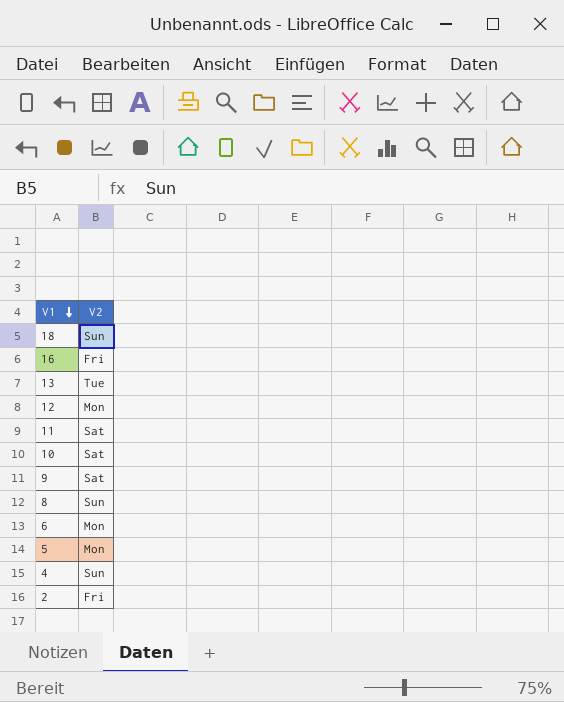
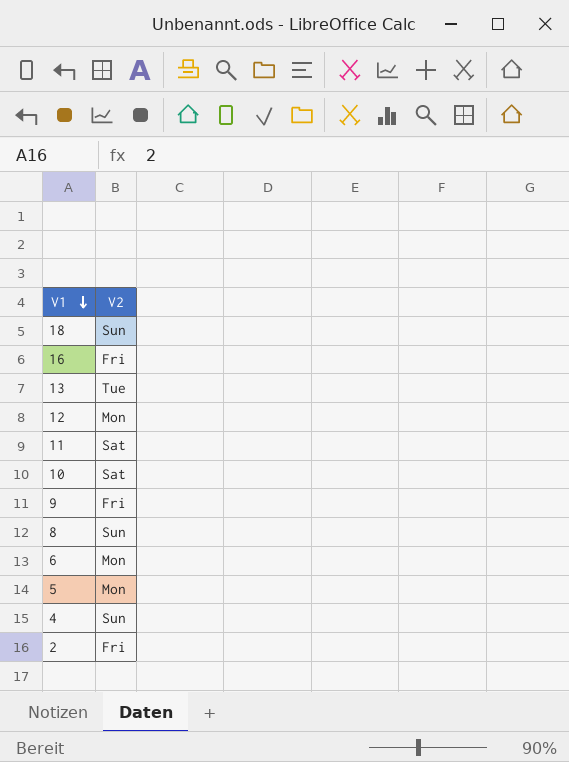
9 | V2: Sat -> Fri

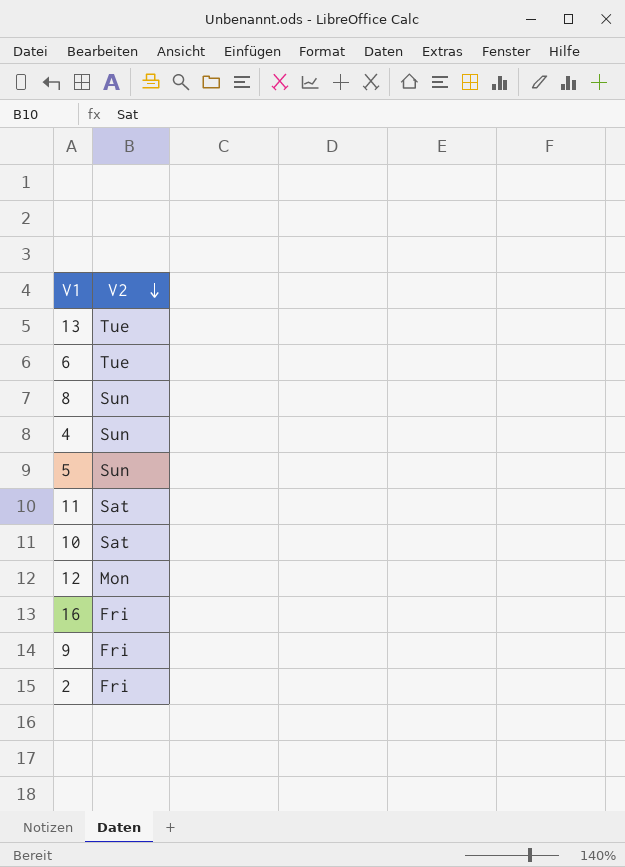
row order: V1 descending -> V2 descending
row 18: Sun -> none
6 | V2: Mon -> Tue
5 | V2: Mon -> Sun

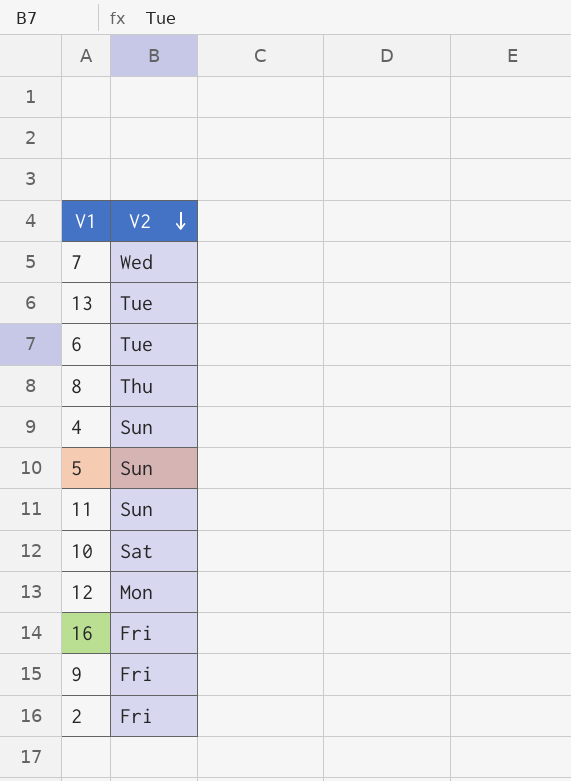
row 7: none -> Wed
8 | V2: Sun -> Thu
11 | V2: Sat -> Sun

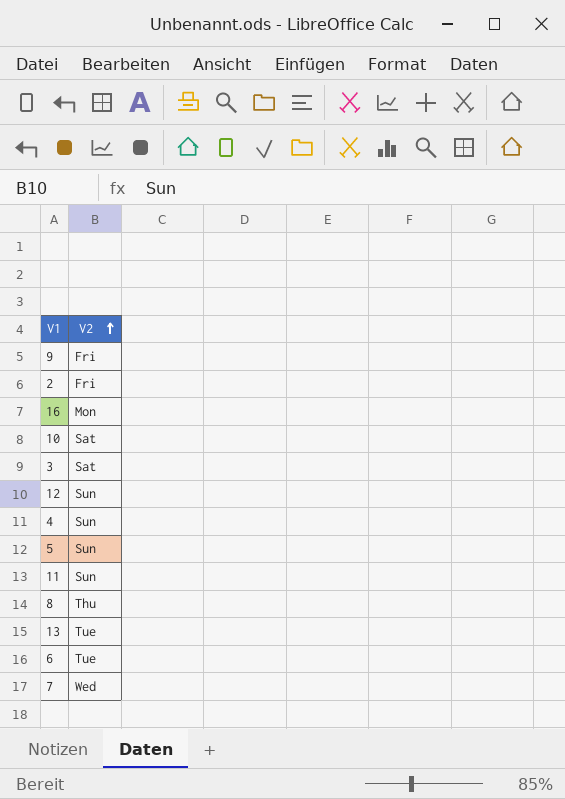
row order: V2 descending -> V2 ascending
16 | V2: Fri -> Mon
row 3: none -> Sat
12 | V2: Mon -> Sun

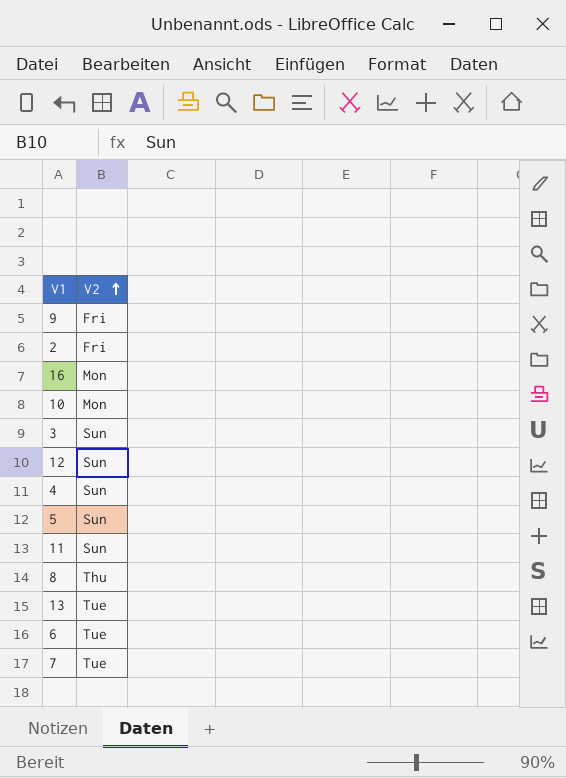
10 | V2: Sat -> Mon
3 | V2: Sat -> Sun
7 | V2: Wed -> Tue

